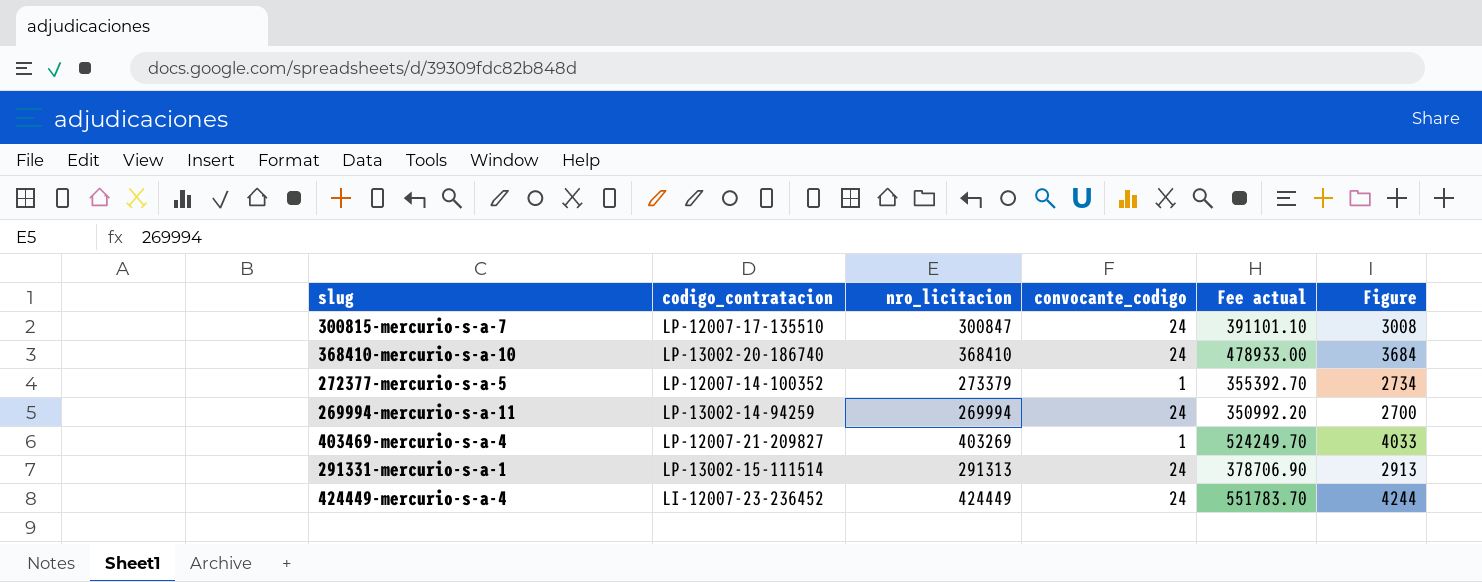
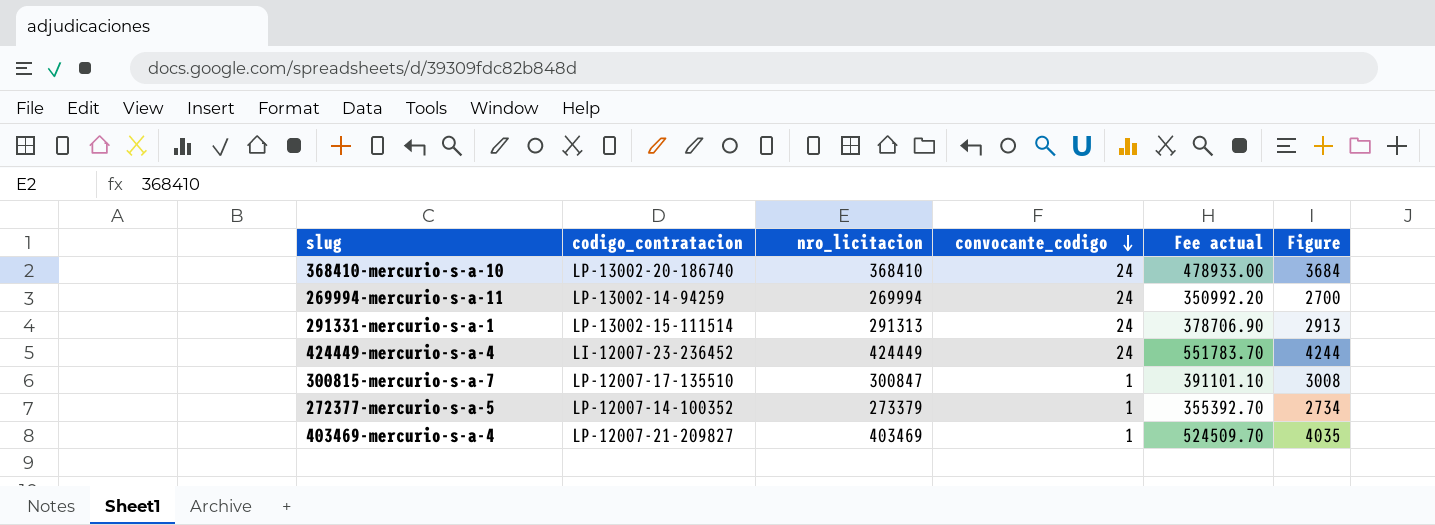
row order: none -> convocante_codigo descending
300815-mercurio-s-a-7 | convocante_codigo: 24 -> 1
403469-mercurio-s-a-4 | nro_licitacion: 403269 -> 403469
403469-mercurio-s-a-4 | Fee actual: 524249.70 -> 524509.70
403469-mercurio-s-a-4 | Figure: 4033 -> 4035

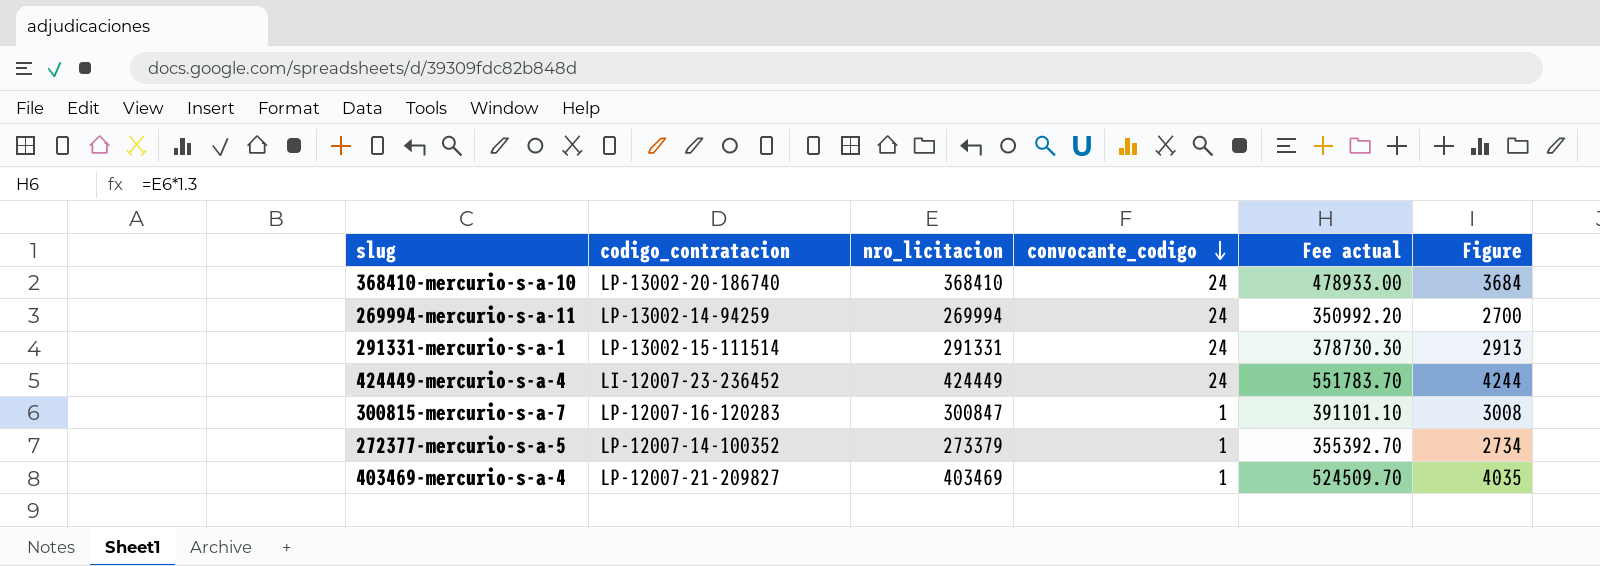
291331-mercurio-s-a-1 | nro_licitacion: 291313 -> 291331
291331-mercurio-s-a-1 | Fee actual: 378706.90 -> 378730.30
300815-mercurio-s-a-7 | codigo_contratacion: LP-12007-17-135510 -> LP-12007-16-120283

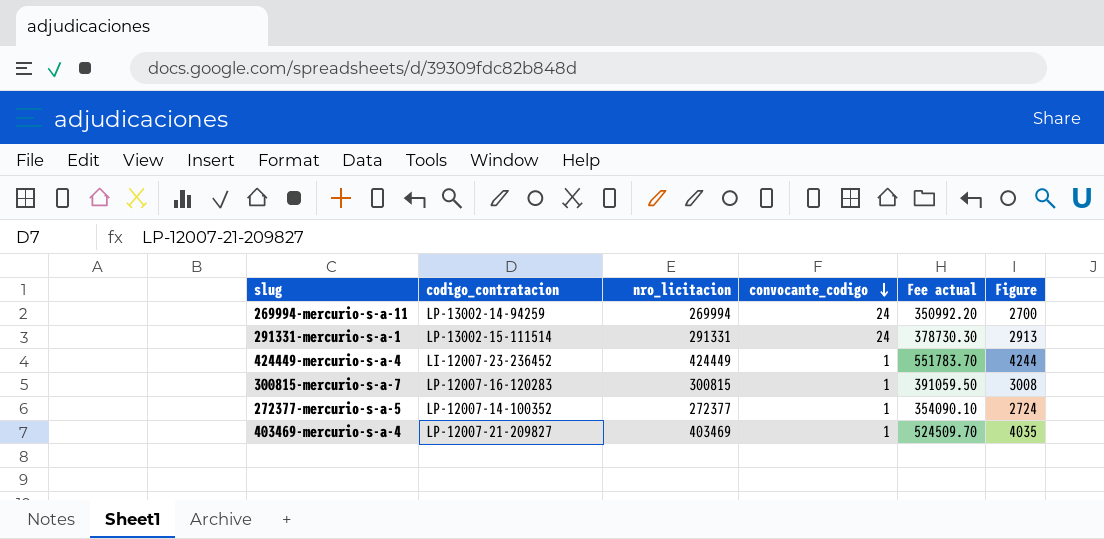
row 368410-mercurio-s-a-10: LP-13002-20-186740 | 368410 | 24 | 478933.00 | 3684 -> none
424449-mercurio-s-a-4 | convocante_codigo: 24 -> 1
300815-mercurio-s-a-7 | nro_licitacion: 300847 -> 300815
300815-mercurio-s-a-7 | Fee actual: 391101.10 -> 391059.50
272377-mercurio-s-a-5 | nro_licitacion: 273379 -> 272377
272377-mercurio-s-a-5 | Fee actual: 355392.70 -> 354090.10
272377-mercurio-s-a-5 | Figure: 2734 -> 2724

